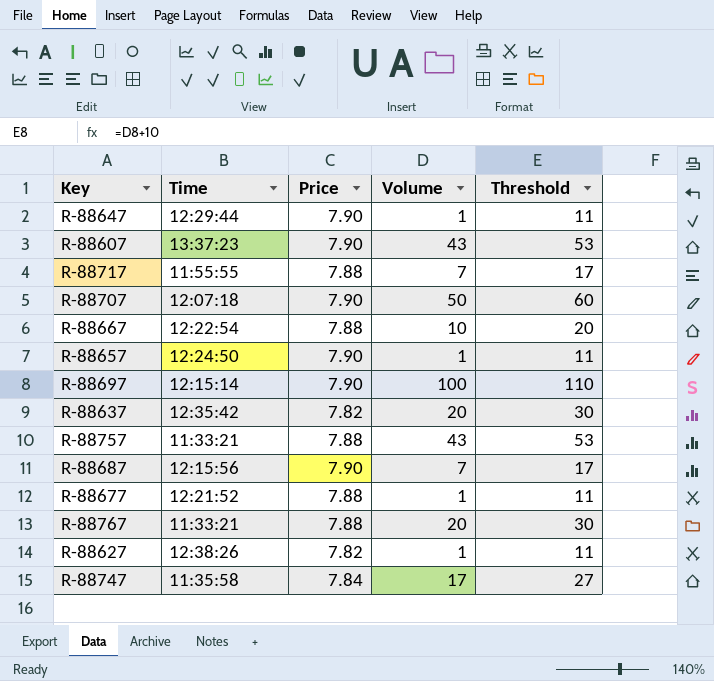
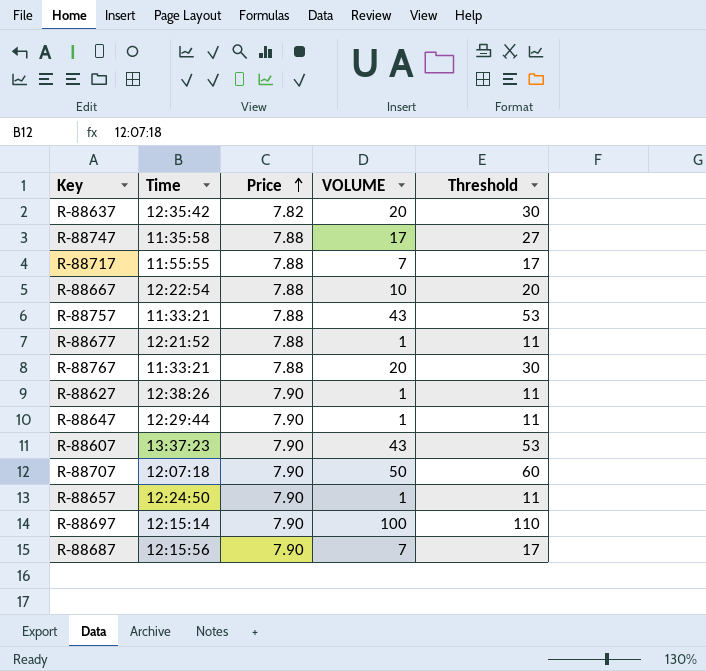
row order: none -> Price ascending
column name: Volume -> VOLUME
R-88747 | Price: 7.84 -> 7.88
R-88627 | Price: 7.82 -> 7.90

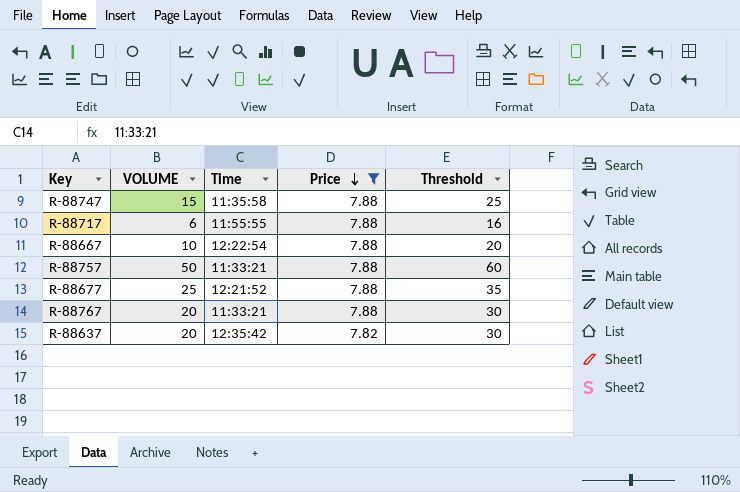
filter: none -> Price != 7.90
row order: Price ascending -> Price descending
column VOLUME | position: 4 -> 2
R-88747 | VOLUME: 17 -> 15
R-88747 | Threshold: 27 -> 25
R-88717 | VOLUME: 7 -> 6
R-88717 | Threshold: 17 -> 16
R-88757 | VOLUME: 43 -> 50
R-88757 | Threshold: 53 -> 60
R-88677 | VOLUME: 1 -> 25
R-88677 | Threshold: 11 -> 35

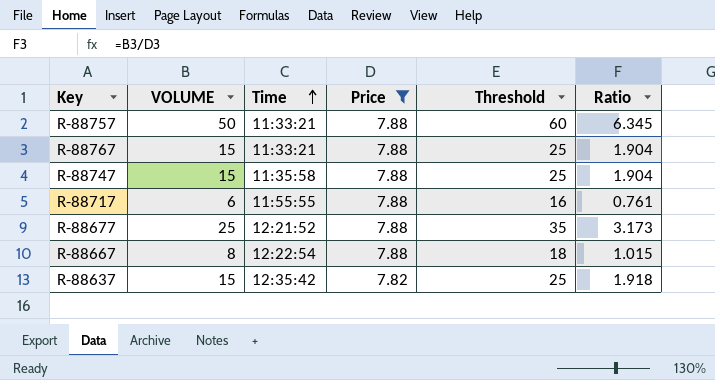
row order: Price descending -> Time ascending
column Ratio | formula: none -> [VOLUME] / [Price]
R-88767 | VOLUME: 20 -> 15
R-88767 | Threshold: 30 -> 25
R-88667 | VOLUME: 10 -> 8
R-88667 | Threshold: 20 -> 18
R-88637 | VOLUME: 20 -> 15
R-88637 | Threshold: 30 -> 25

